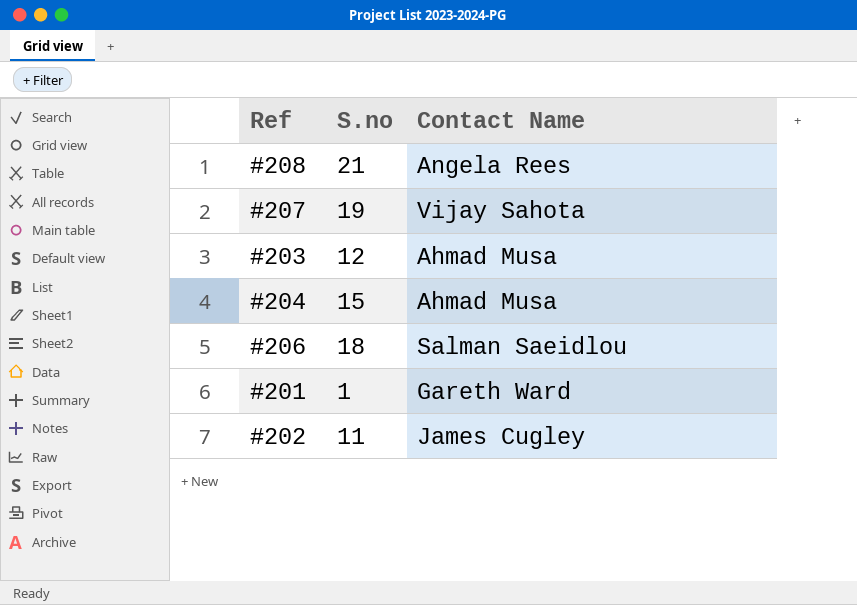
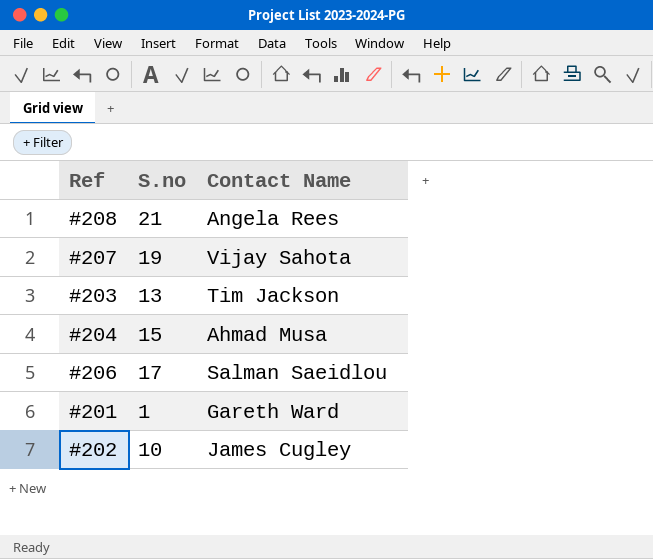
#203 | S.no: 12 -> 13
#203 | Contact Name: Ahmad Musa -> Tim Jackson
#206 | S.no: 18 -> 17
#202 | S.no: 11 -> 10

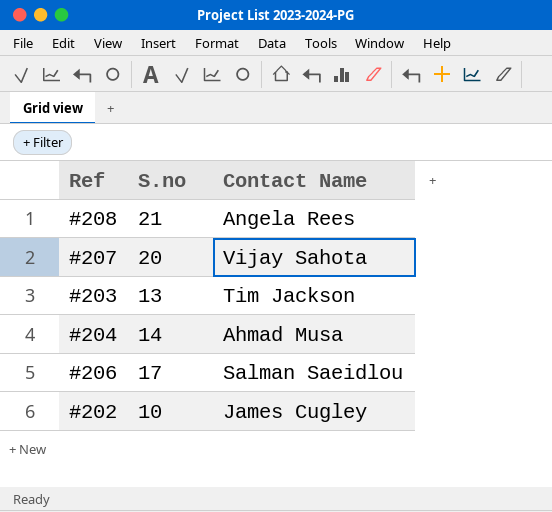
row #201: 1 | Gareth Ward -> none
#207 | S.no: 19 -> 20
#204 | S.no: 15 -> 14

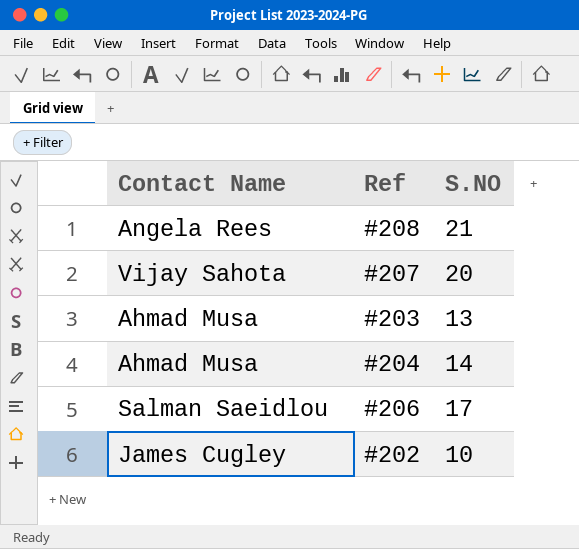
column Contact Name | position: 3 -> 1
column name: S.no -> S.NO
#203 | Contact Name: Tim Jackson -> Ahmad Musa

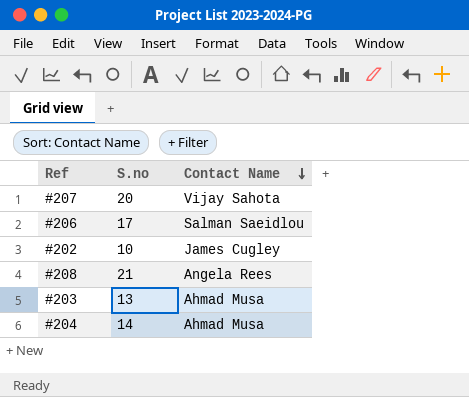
row order: none -> Contact Name descending
column name: S.NO -> S.no
column Contact Name | position: 1 -> 3

